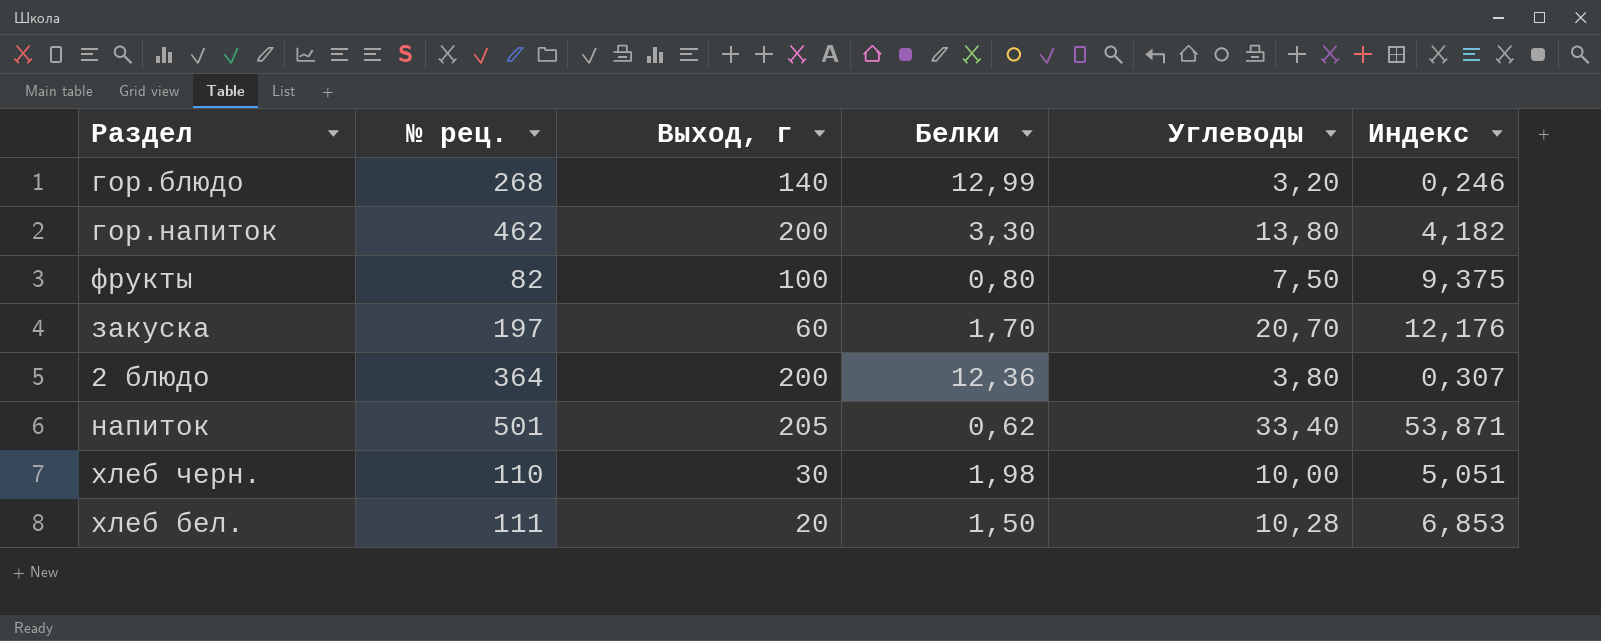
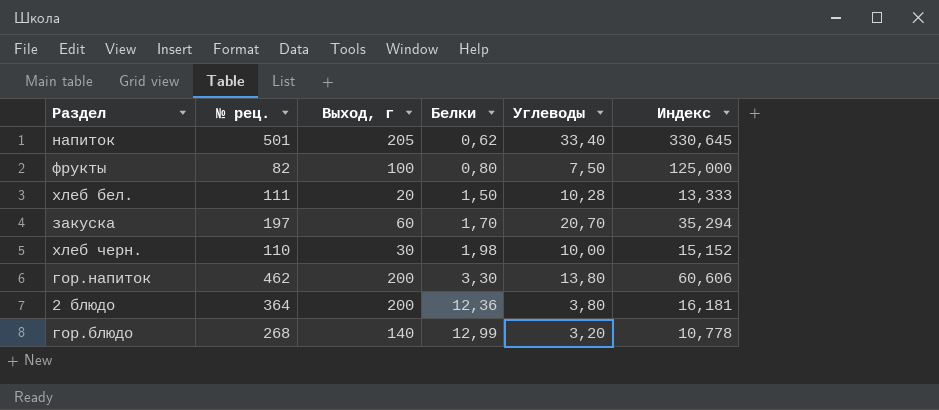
row order: none -> Белки ascending
column Индекс | formula: [Углеводы] / [Белки] -> [Выход, г] / [Белки]

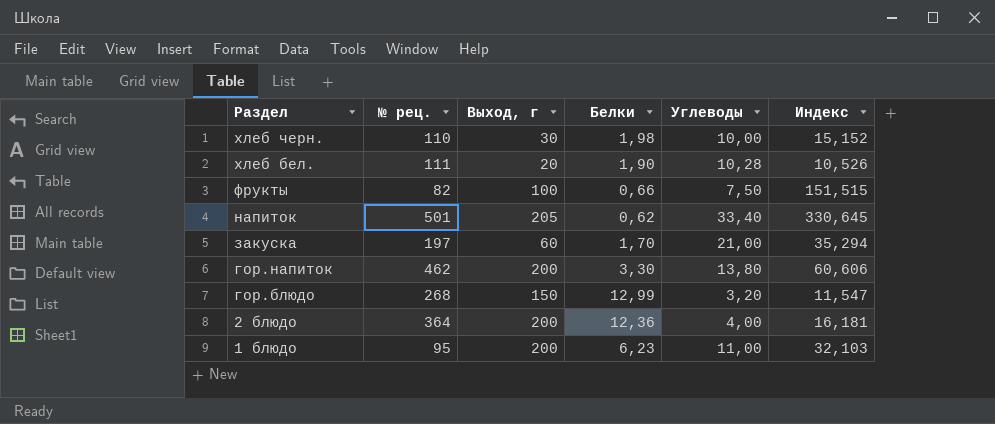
row order: Белки ascending -> Раздел descending
хлеб бел. | Белки: 1,50 -> 1,90
хлеб бел. | Индекс: 13,333 -> 10,526
фрукты | Белки: 0,80 -> 0,66
фрукты | Индекс: 125,000 -> 151,515
закуска | Углеводы: 20,70 -> 21,00
гор.блюдо | Выход, г: 140 -> 150
гор.блюдо | Индекс: 10,778 -> 11,547
2 блюдо | Углеводы: 3,80 -> 4,00
row 1 блюдо: none -> 95 | 200 | 6,23 | 11,00 | 32,103

